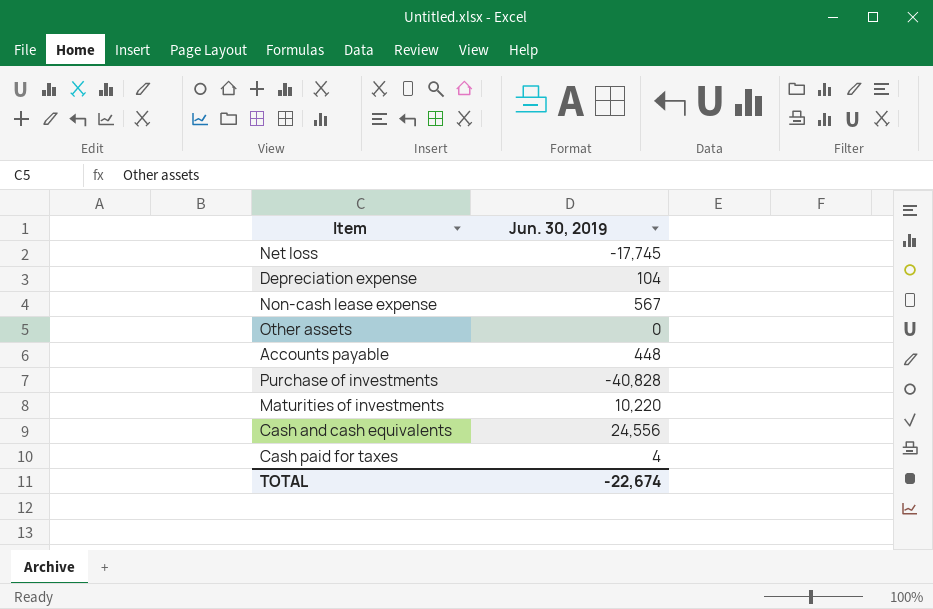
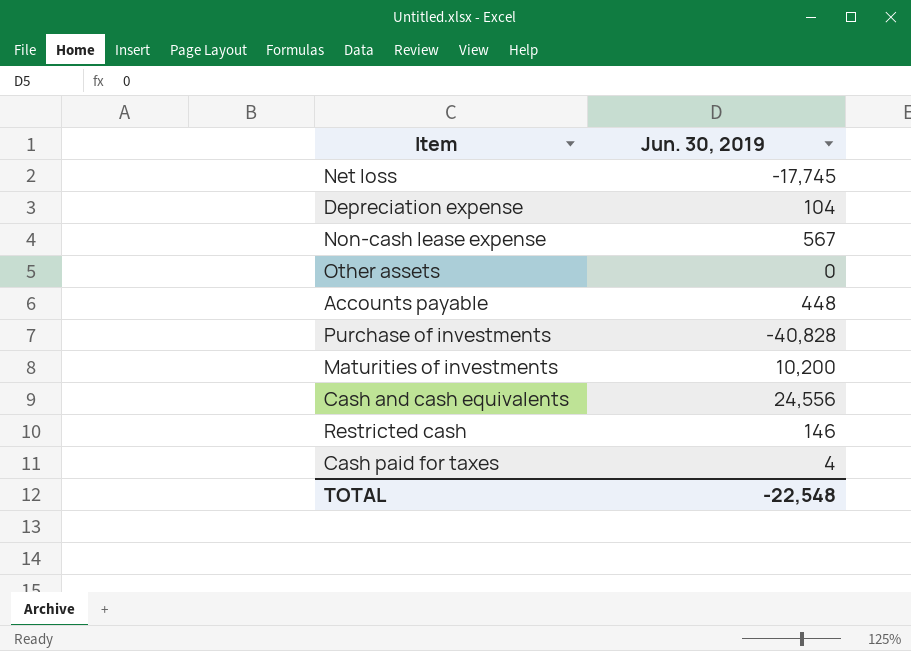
Maturities of investments | Jun. 30, 2019: 10,220 -> 10,200
row Restricted cash: none -> 146
TOTAL | Jun. 30, 2019: -22,674 -> -22,548

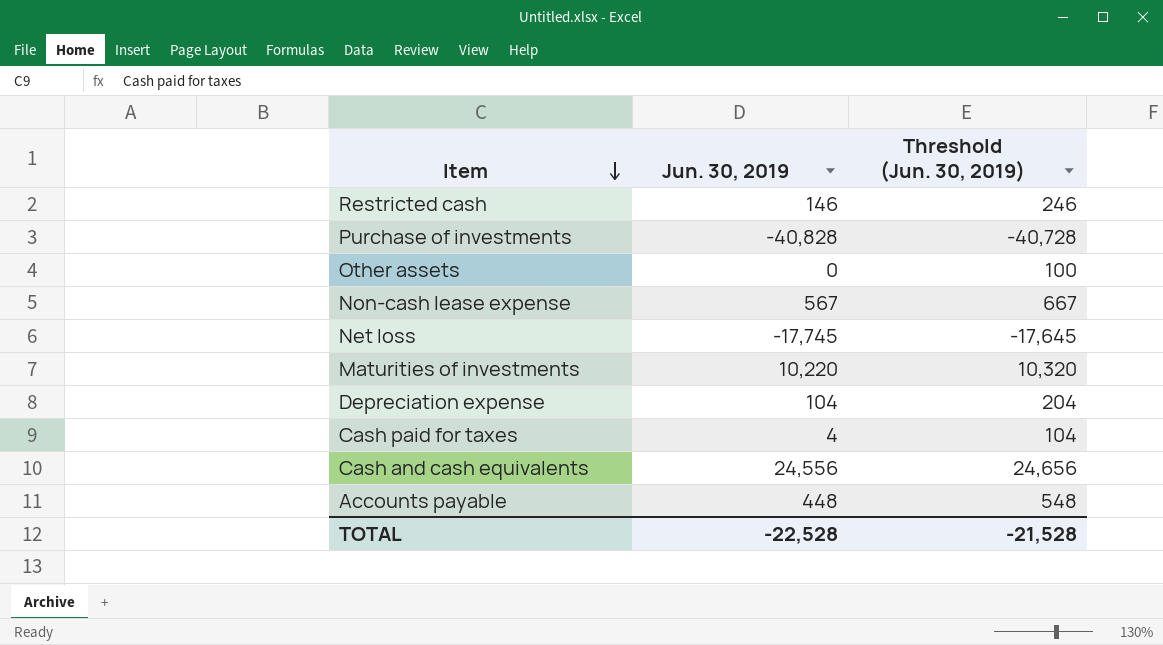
row order: none -> Item descending
column Threshold (Jun. 30, 2019) | formula: none -> [Jun. 30, 2019] + 100
Maturities of investments | Jun. 30, 2019: 10,200 -> 10,220
TOTAL | Jun. 30, 2019: -22,548 -> -22,528

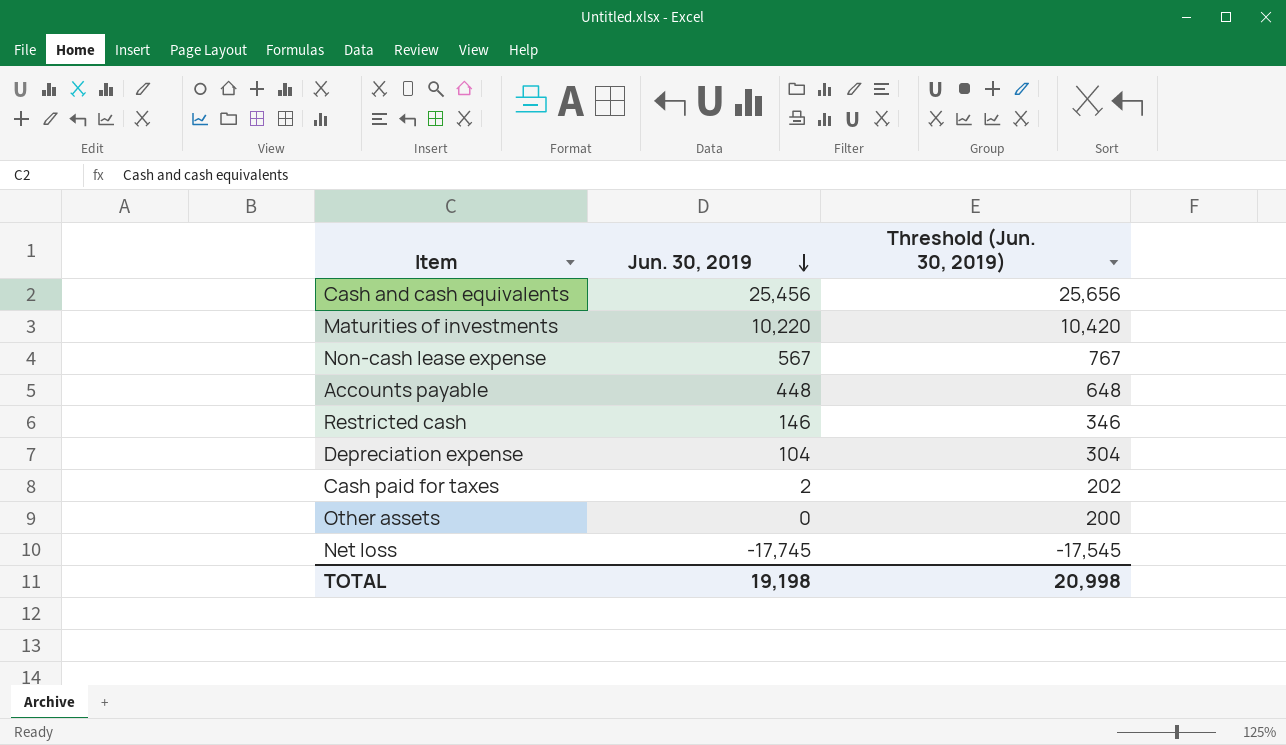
row order: Item descending -> Jun. 30, 2019 descending
column Threshold (Jun. 30, 2019) | formula: [Jun. 30, 2019] + 100 -> [Jun. 30, 2019] + 200
row Purchase of investments: -40,828 | -40,728 -> none
Cash and cash equivalents | Jun. 30, 2019: 24,556 -> 25,456
Cash paid for taxes | Jun. 30, 2019: 4 -> 2
TOTAL | Jun. 30, 2019: -22,528 -> 19,198
TOTAL | Threshold (Jun. 30, 2019): -21,528 -> 20,998

